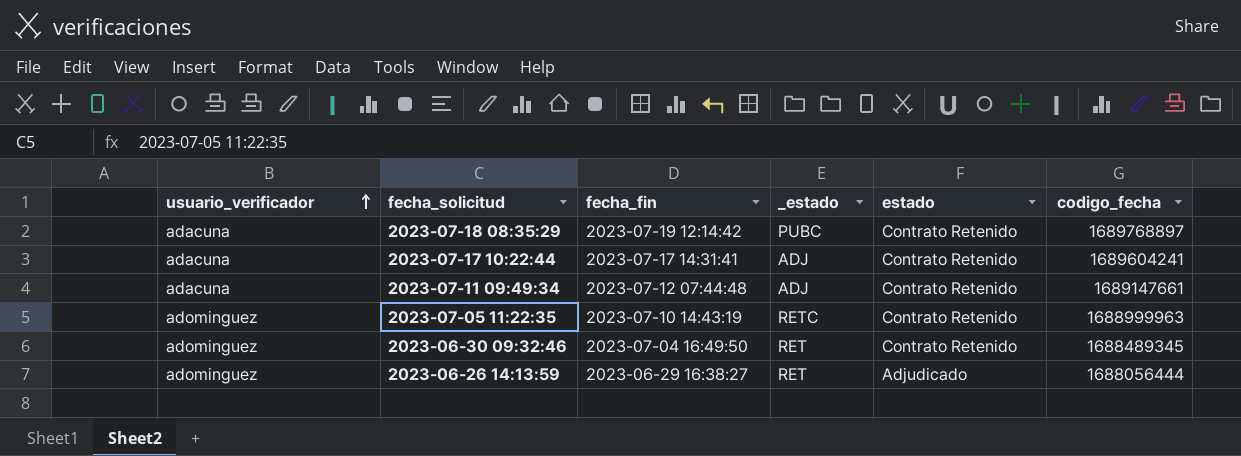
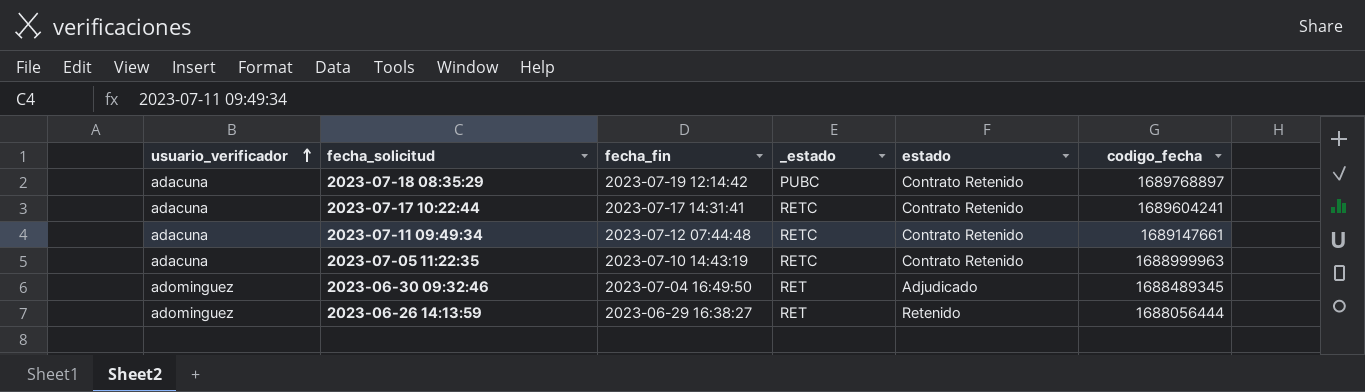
2023-07-17 10:22:44 | _estado: ADJ -> RETC
2023-07-11 09:49:34 | _estado: ADJ -> RETC
2023-07-05 11:22:35 | usuario_verificador: adominguez -> adacuna
2023-06-30 09:32:46 | estado: Contrato Retenido -> Adjudicado
2023-06-26 14:13:59 | estado: Adjudicado -> Retenido

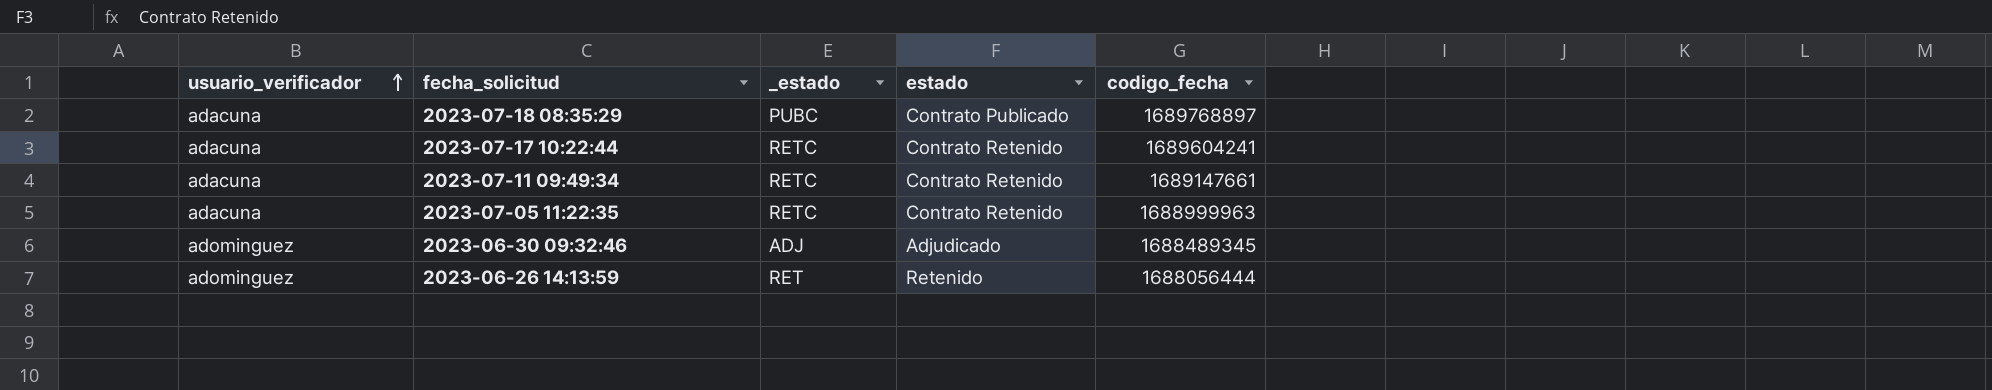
column fecha_fin | position: 3 -> none
2023-07-18 08:35:29 | estado: Contrato Retenido -> Contrato Publicado
2023-06-30 09:32:46 | _estado: RET -> ADJ

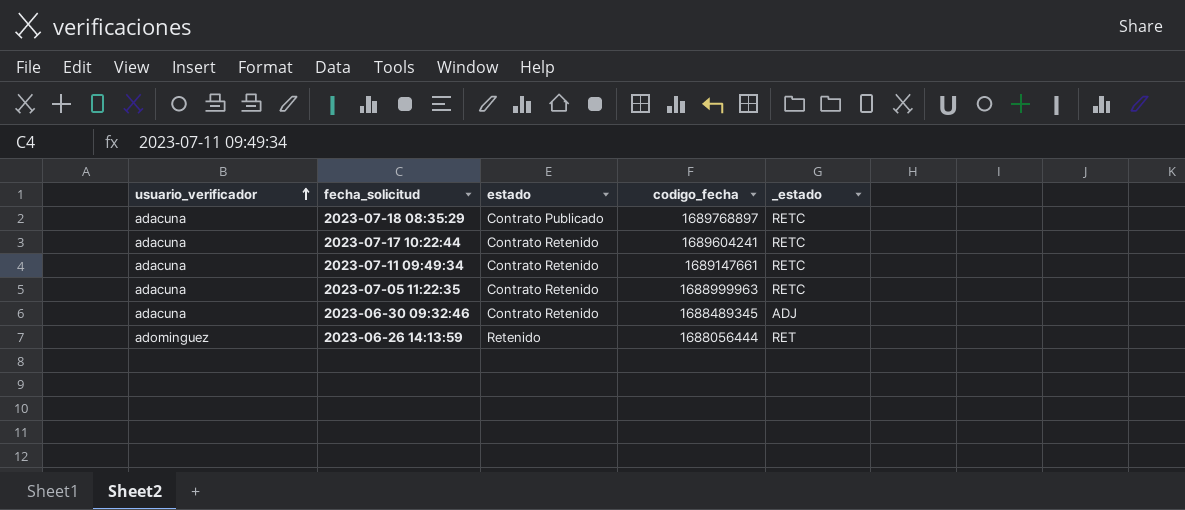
column _estado | position: 3 -> 5
2023-07-18 08:35:29 | _estado: PUBC -> RETC
2023-06-30 09:32:46 | usuario_verificador: adominguez -> adacuna
2023-06-30 09:32:46 | estado: Adjudicado -> Contrato Retenido

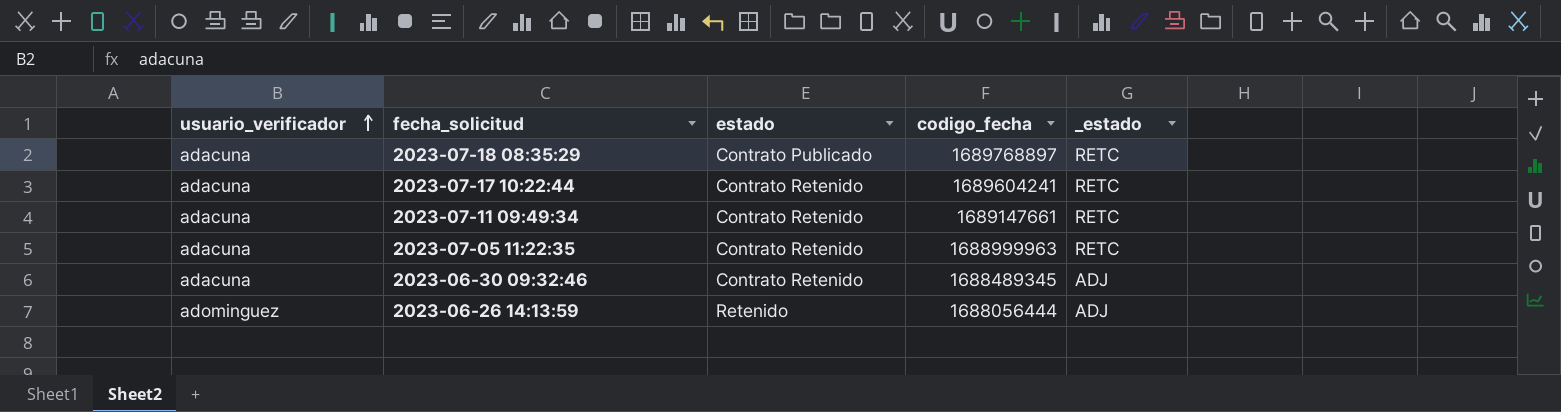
2023-06-26 14:13:59 | _estado: RET -> ADJ

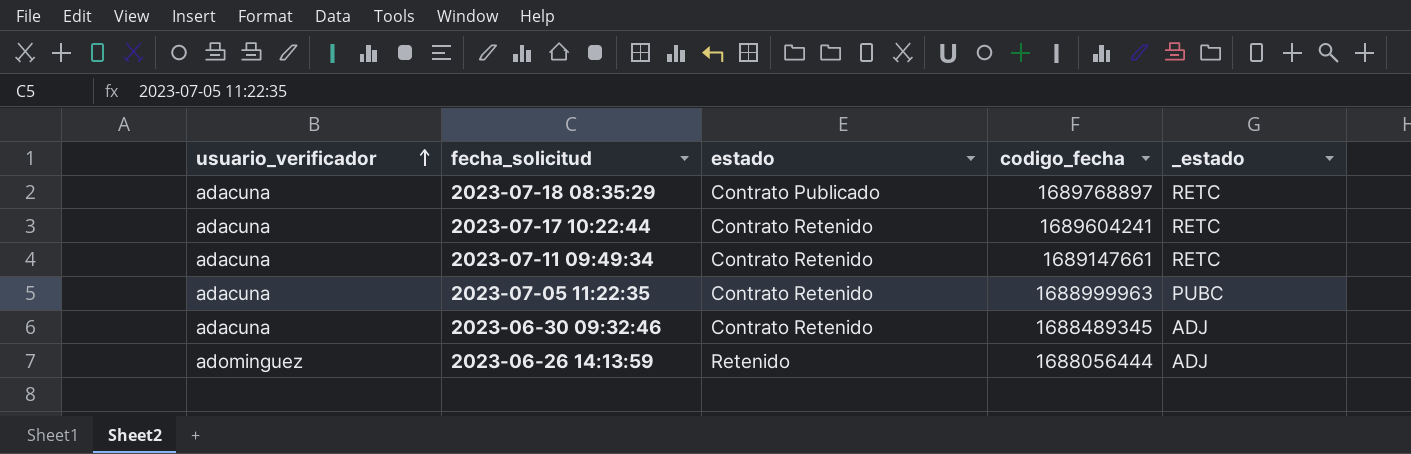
2023-07-05 11:22:35 | _estado: RETC -> PUBC

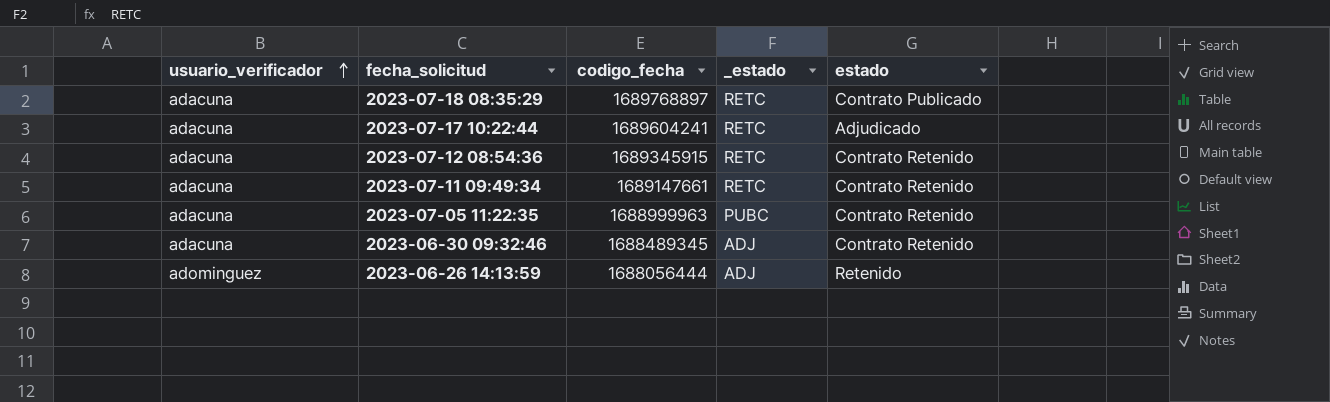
column estado | position: 3 -> 5
2023-07-17 10:22:44 | estado: Contrato Retenido -> Adjudicado
row 2023-07-12 08:54:36: none -> adacuna | 1689345915 | RETC | Contrato Retenido

